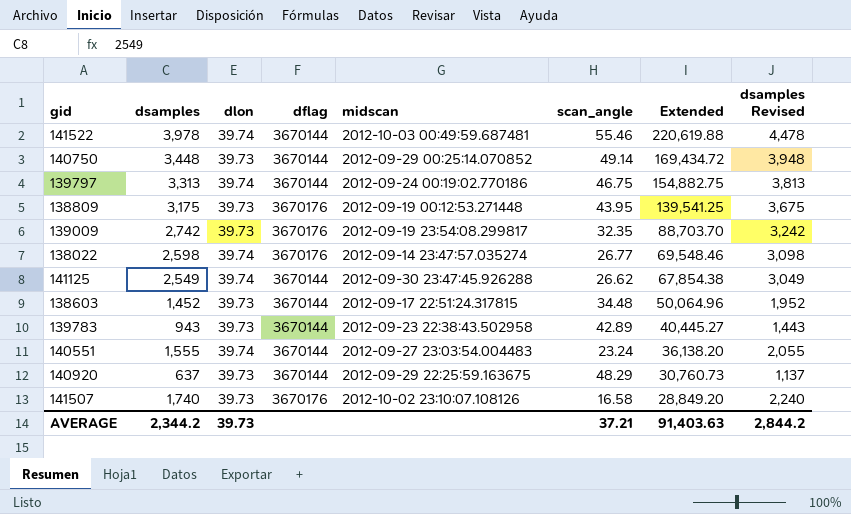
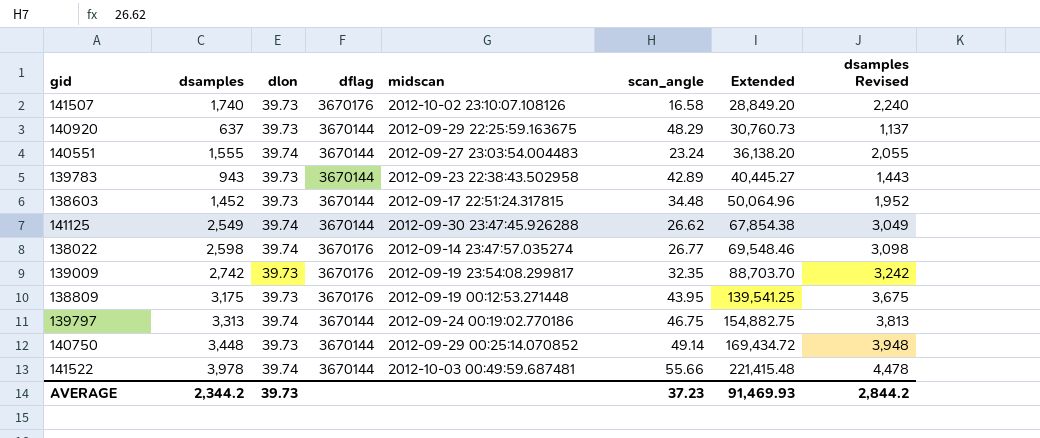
row order: Extended descending -> Extended ascending
141522 | scan_angle: 55.46 -> 55.66
141522 | Extended: 220,619.88 -> 221,415.48
AVERAGE | scan_angle: 37.21 -> 37.23
AVERAGE | Extended: 91,403.63 -> 91,469.93

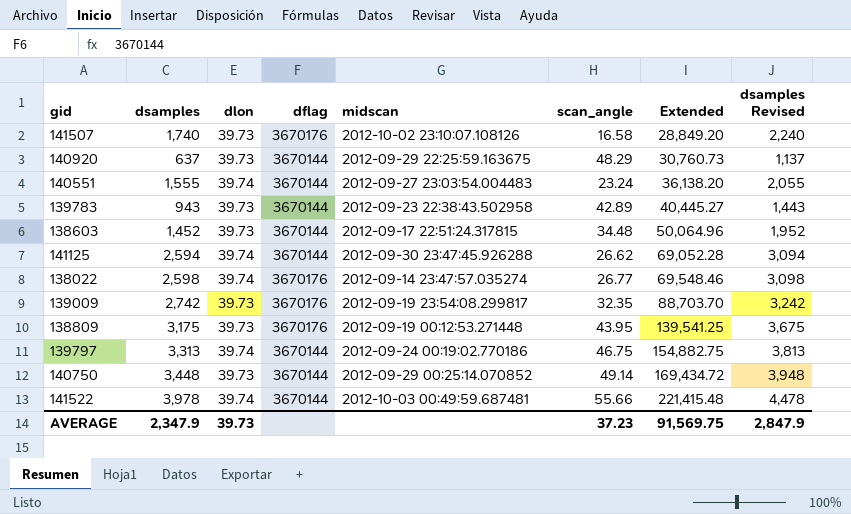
141125 | dsamples: 2,549 -> 2,594
141125 | Extended: 67,854.38 -> 69,052.28
141125 | dsamples Revised: 3,049 -> 3,094
AVERAGE | dsamples: 2,344.2 -> 2,347.9
AVERAGE | Extended: 91,469.93 -> 91,569.75
AVERAGE | dsamples Revised: 2,844.2 -> 2,847.9

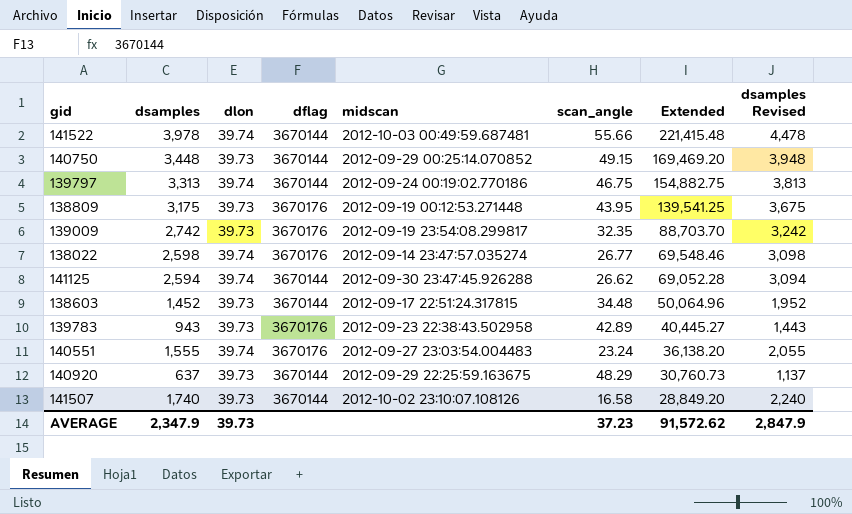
row order: Extended ascending -> Extended descending
140750 | scan_angle: 49.14 -> 49.15
140750 | Extended: 169,434.72 -> 169,469.20
139783 | dflag: 3670144 -> 3670176
140551 | dflag: 3670144 -> 3670176
141507 | dflag: 3670176 -> 3670144
AVERAGE | Extended: 91,569.75 -> 91,572.62

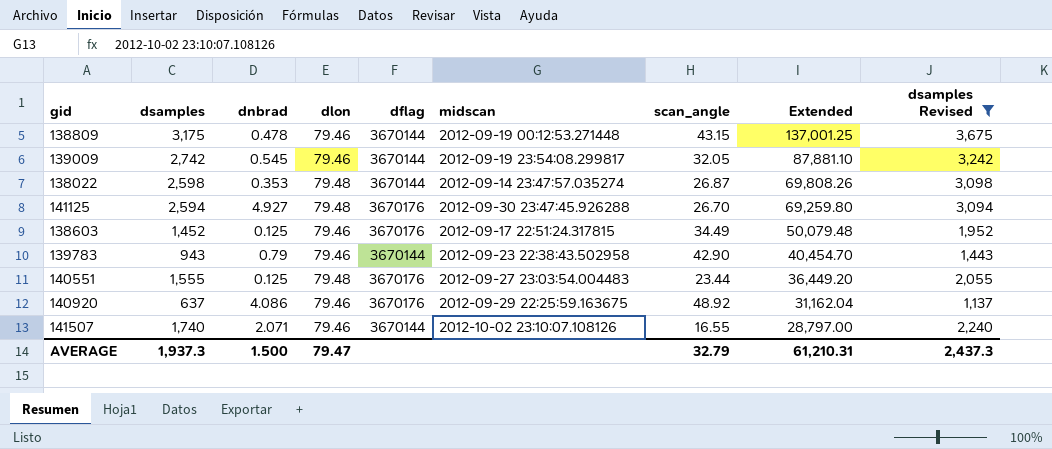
filter: none -> dsamples Revised <= 3,675
column dnbrad | position: none -> 3
138809 | dlon: 39.73 -> 79.46
138809 | dflag: 3670176 -> 3670144
138809 | scan_angle: 43.95 -> 43.15
138809 | Extended: 139,541.25 -> 137,001.25
139009 | dlon: 39.73 -> 79.46
139009 | dflag: 3670176 -> 3670144
139009 | scan_angle: 32.35 -> 32.05
139009 | Extended: 88,703.70 -> 87,881.10
138022 | dlon: 39.74 -> 79.48
138022 | dflag: 3670176 -> 3670144
138022 | scan_angle: 26.77 -> 26.87
138022 | Extended: 69,548.46 -> 69,808.26
141125 | dlon: 39.74 -> 79.48
141125 | dflag: 3670144 -> 3670176
141125 | scan_angle: 26.62 -> 26.70
141125 | Extended: 69,052.28 -> 69,259.80
138603 | dlon: 39.73 -> 79.46
138603 | dflag: 3670144 -> 3670176
138603 | scan_angle: 34.48 -> 34.49
138603 | Extended: 50,064.96 -> 50,079.48
139783 | dlon: 39.73 -> 79.46
139783 | dflag: 3670176 -> 3670144
139783 | scan_angle: 42.89 -> 42.90
139783 | Extended: 40,445.27 -> 40,454.70
140551 | dlon: 39.74 -> 79.48
140551 | scan_angle: 23.24 -> 23.44
140551 | Extended: 36,138.20 -> 36,449.20
140920 | dlon: 39.73 -> 79.46
140920 | dflag: 3670144 -> 3670176
140920 | scan_angle: 48.29 -> 48.92
140920 | Extended: 30,760.73 -> 31,162.04
141507 | dlon: 39.73 -> 79.46
141507 | scan_angle: 16.58 -> 16.55
141507 | Extended: 28,849.20 -> 28,797.00
AVERAGE | dsamples: 2,347.9 -> 1,937.3
AVERAGE | dlon: 39.73 -> 79.47
AVERAGE | scan_angle: 37.23 -> 32.79
AVERAGE | Extended: 91,572.62 -> 61,210.31
AVERAGE | dsamples Revised: 2,847.9 -> 2,437.3

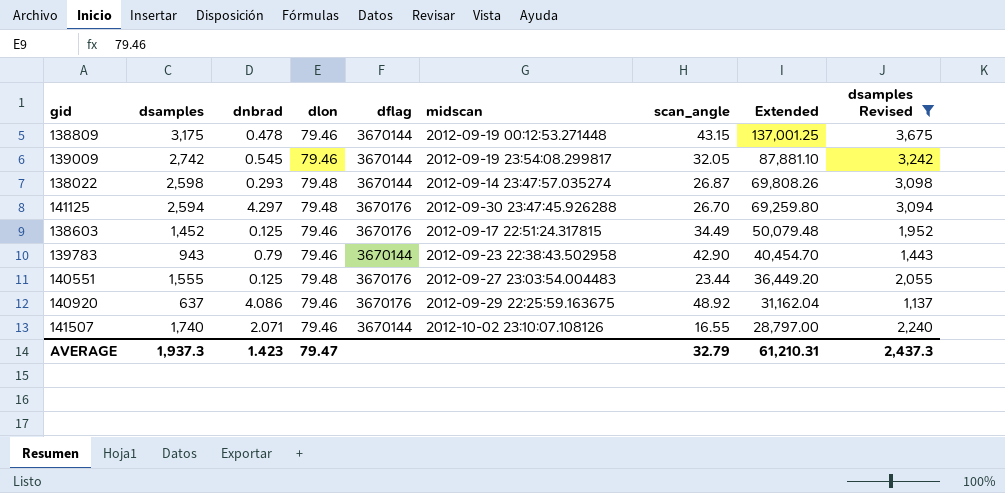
138022 | dnbrad: 0.353 -> 0.293
141125 | dnbrad: 4.927 -> 4.297
AVERAGE | dnbrad: 1.500 -> 1.423

